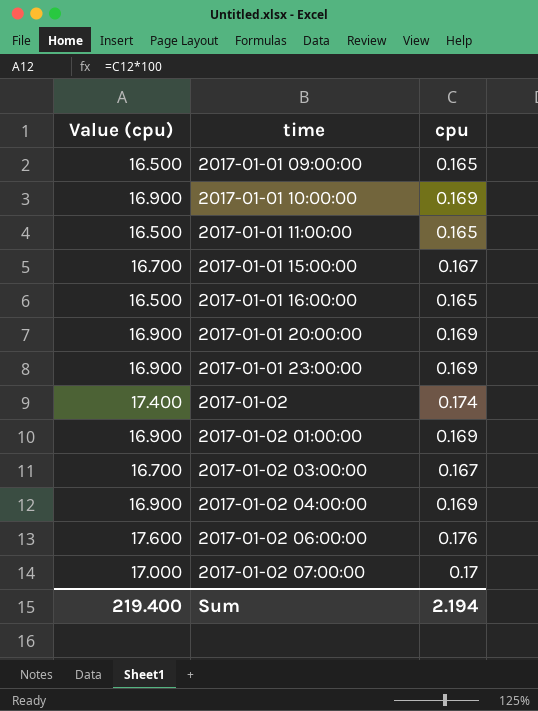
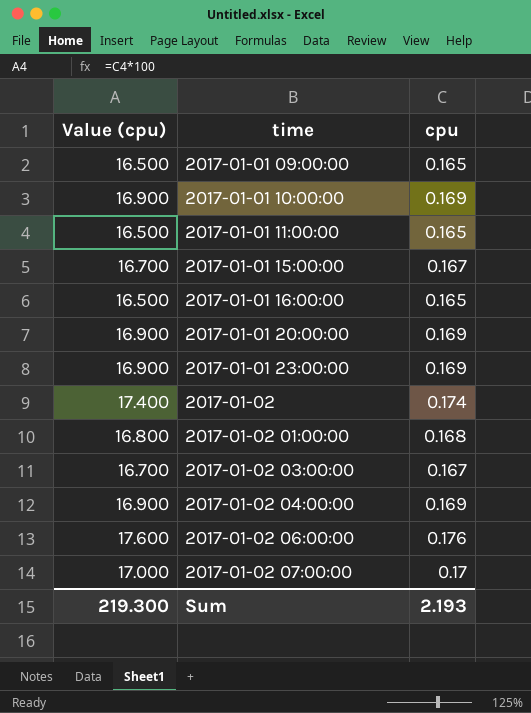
2017-01-02 01:00:00 | Value (cpu): 16.900 -> 16.800
2017-01-02 01:00:00 | cpu: 0.169 -> 0.168
Sum | Value (cpu): 219.400 -> 219.300
Sum | cpu: 2.194 -> 2.193

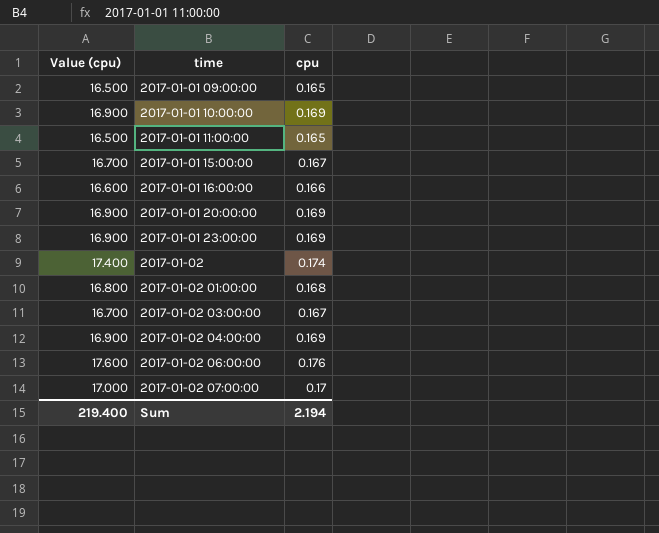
2017-01-01 16:00:00 | Value (cpu): 16.500 -> 16.600
2017-01-01 16:00:00 | cpu: 0.165 -> 0.166
Sum | Value (cpu): 219.300 -> 219.400
Sum | cpu: 2.193 -> 2.194

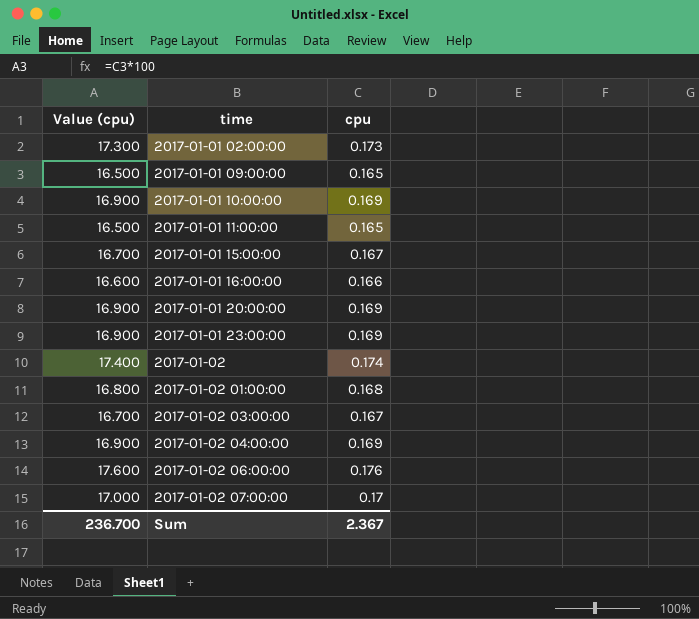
row 2017-01-01 02:00:00: none -> 17.300 | 0.173
Sum | Value (cpu): 219.400 -> 236.700
Sum | cpu: 2.194 -> 2.367

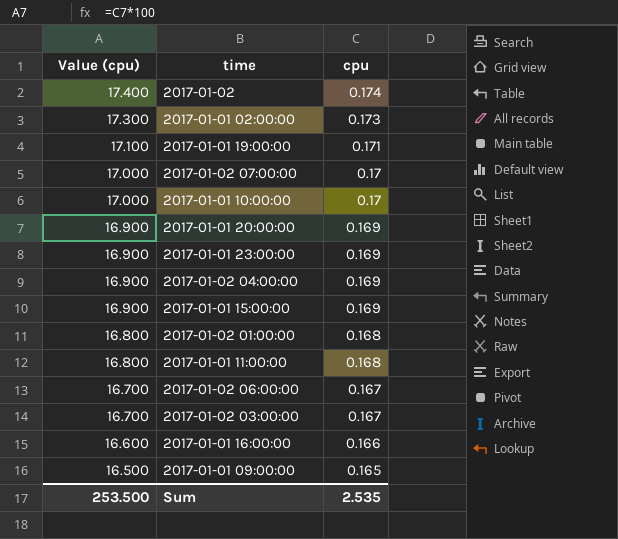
row order: time ascending -> Value (cpu) descending
row 2017-01-01 19:00:00: none -> 17.100 | 0.171
2017-01-01 10:00:00 | Value (cpu): 16.900 -> 17.000
2017-01-01 10:00:00 | cpu: 0.169 -> 0.17
2017-01-01 15:00:00 | Value (cpu): 16.700 -> 16.900
2017-01-01 15:00:00 | cpu: 0.167 -> 0.169
2017-01-01 11:00:00 | Value (cpu): 16.500 -> 16.800
2017-01-01 11:00:00 | cpu: 0.165 -> 0.168
2017-01-02 06:00:00 | Value (cpu): 17.600 -> 16.700
2017-01-02 06:00:00 | cpu: 0.176 -> 0.167
Sum | Value (cpu): 236.700 -> 253.500
Sum | cpu: 2.367 -> 2.535

